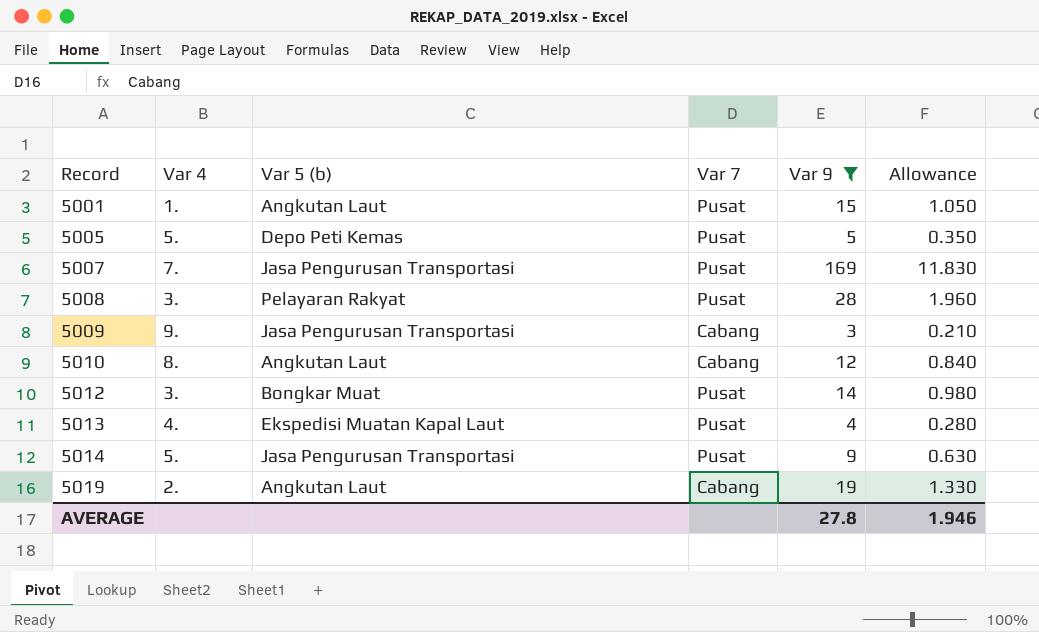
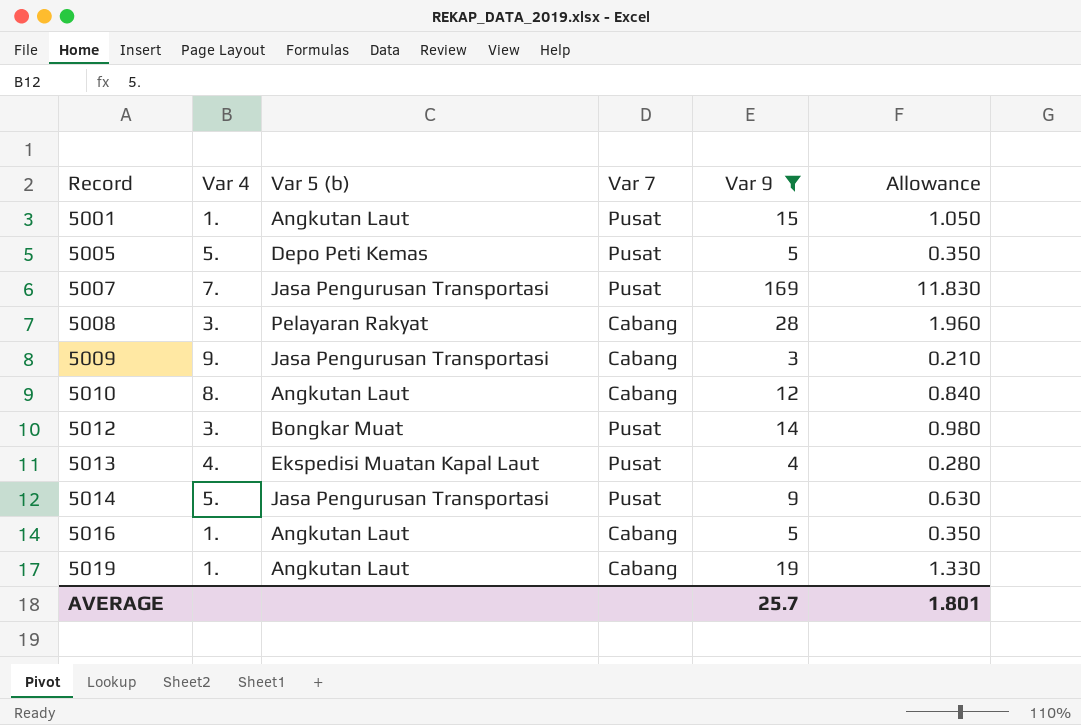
5008 | Var 7: Pusat -> Cabang
row 5016: none -> 1. | Angkutan Laut | Cabang | 5 | 0.350
5019 | Var 4: 2. -> 1.
AVERAGE | Var 9: 27.8 -> 25.7
AVERAGE | Allowance: 1.946 -> 1.801

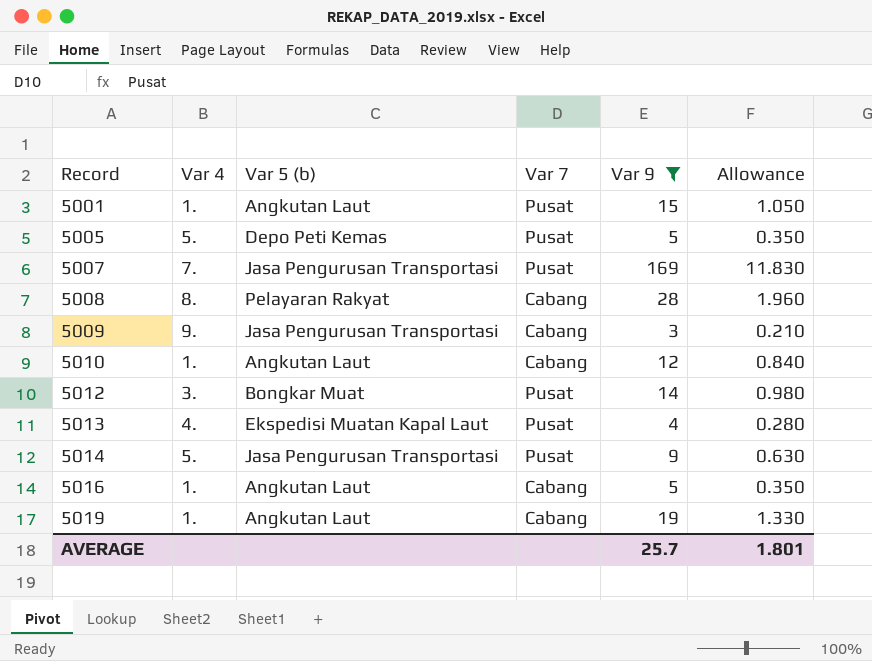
5008 | Var 4: 3. -> 8.
5010 | Var 4: 8. -> 1.

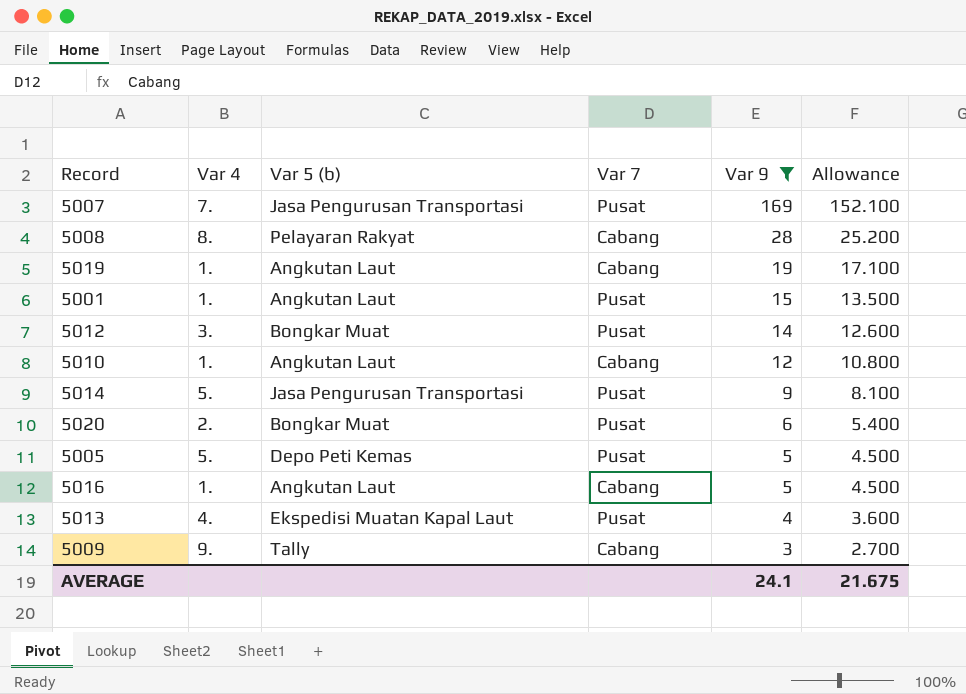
row order: Record ascending -> Var 9 descending
column Allowance | formula: [Var 9] * 0.07 -> [Var 9] * 0.9
row 5020: none -> 2. | Bongkar Muat | Pusat | 6 | 5.400
5009 | Var 5 (b): Jasa Pengurusan Transportasi -> Tally
AVERAGE | Var 9: 25.7 -> 24.1
AVERAGE | Allowance: 1.801 -> 21.675

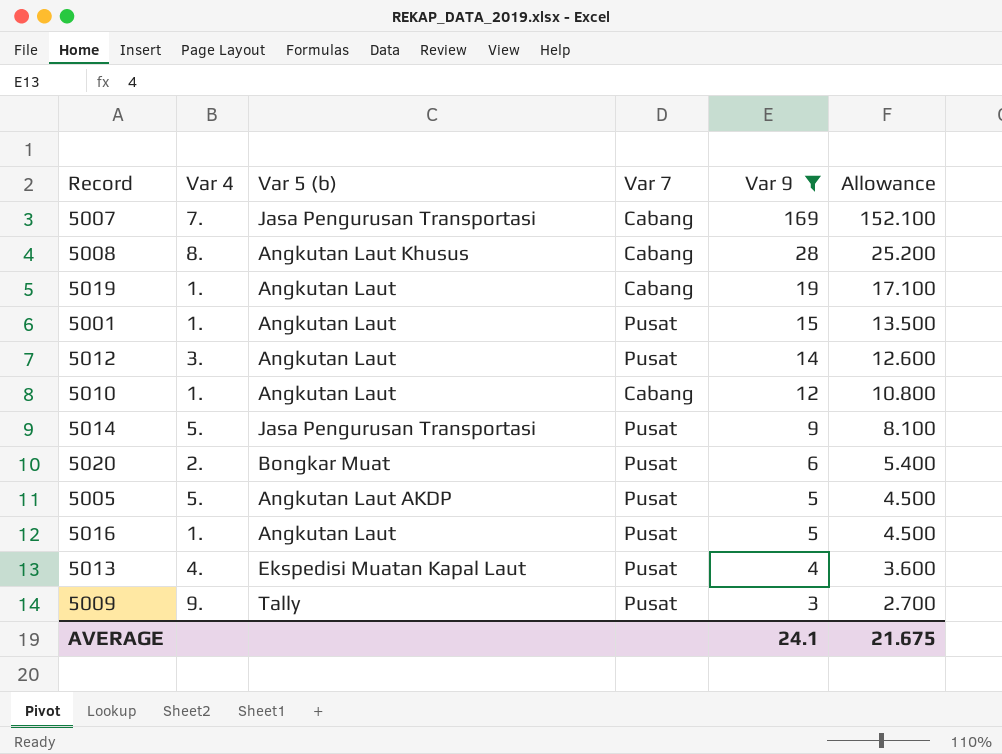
5007 | Var 7: Pusat -> Cabang
5008 | Var 5 (b): Pelayaran Rakyat -> Angkutan Laut Khusus
5012 | Var 5 (b): Bongkar Muat -> Angkutan Laut
5005 | Var 5 (b): Depo Peti Kemas -> Angkutan Laut AKDP
5016 | Var 7: Cabang -> Pusat
5009 | Var 7: Cabang -> Pusat

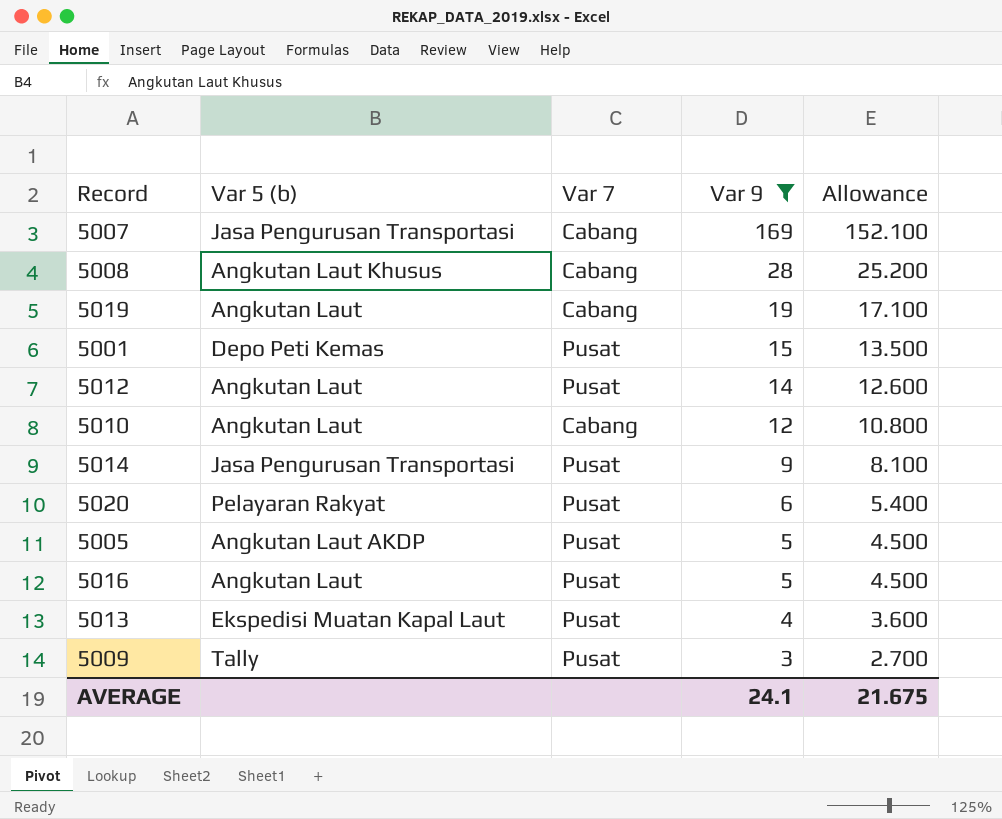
column Var 4 | position: 2 -> none
5001 | Var 5 (b): Angkutan Laut -> Depo Peti Kemas
5020 | Var 5 (b): Bongkar Muat -> Pelayaran Rakyat

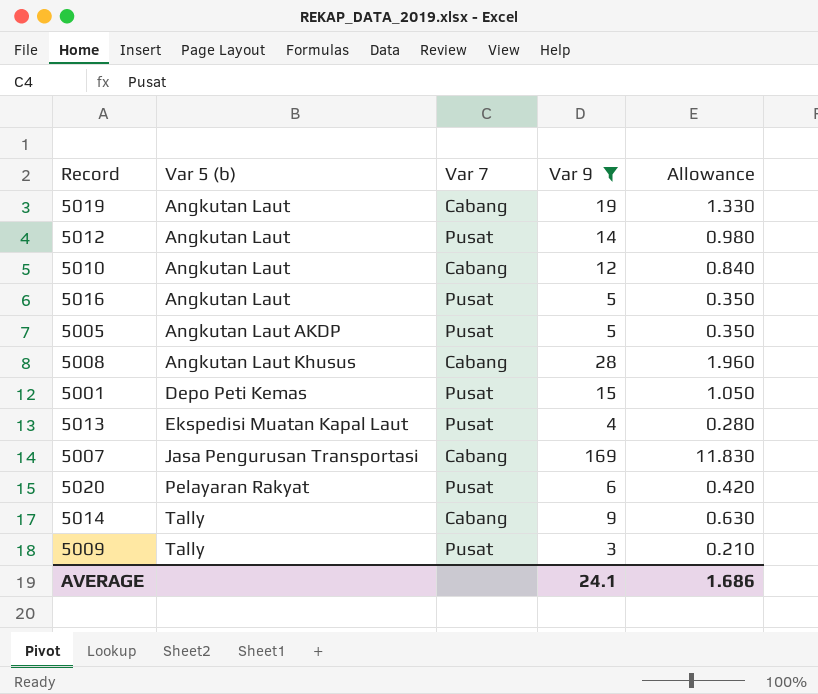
row order: Var 9 descending -> Var 5 (b) ascending
column Allowance | formula: [Var 9] * 0.9 -> [Var 9] * 0.07
5014 | Var 5 (b): Jasa Pengurusan Transportasi -> Tally
5014 | Var 7: Pusat -> Cabang
AVERAGE | Allowance: 21.675 -> 1.686

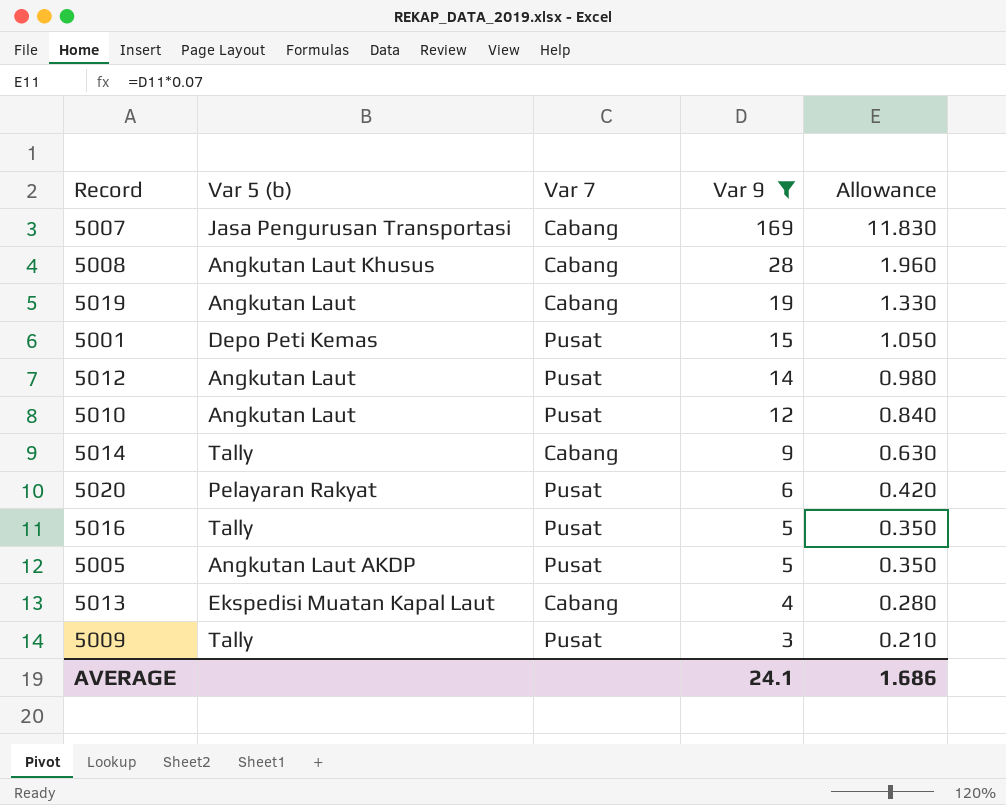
row order: Var 5 (b) ascending -> Var 9 descending
5010 | Var 7: Cabang -> Pusat
5016 | Var 5 (b): Angkutan Laut -> Tally
5013 | Var 7: Pusat -> Cabang

